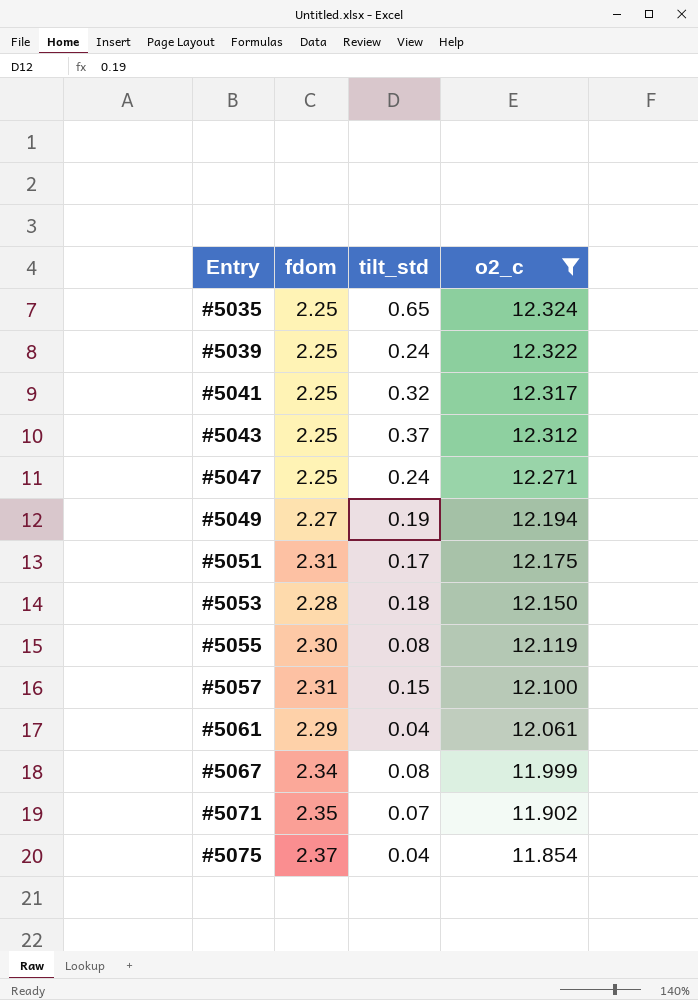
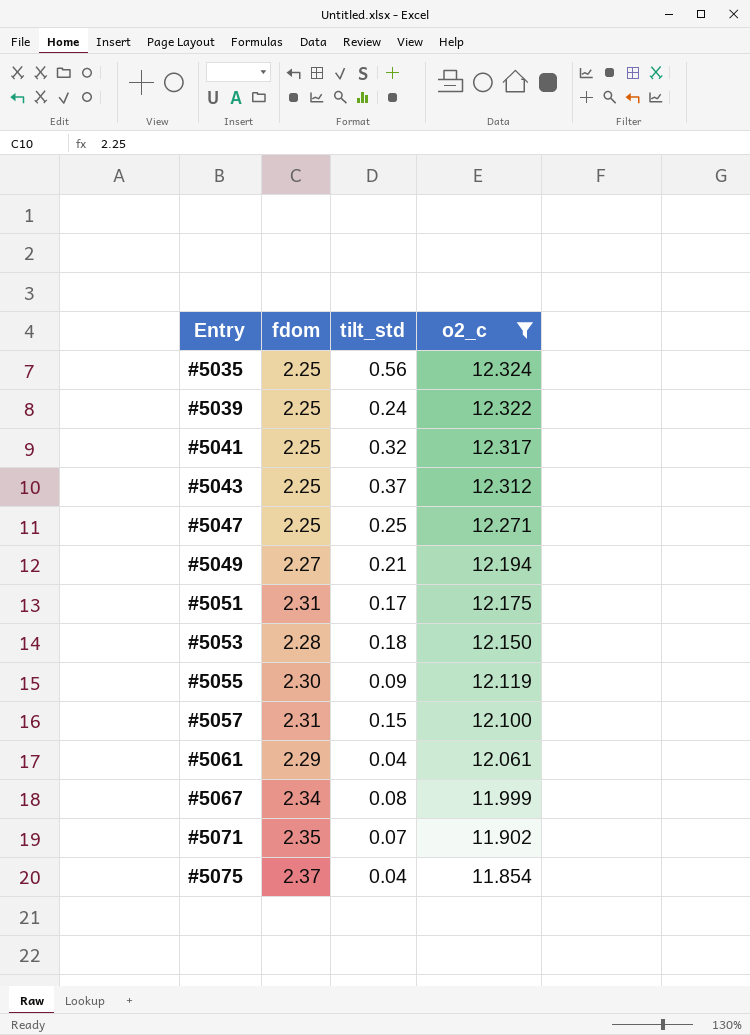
#5035 | tilt_std: 0.65 -> 0.56
#5047 | tilt_std: 0.24 -> 0.25
#5049 | tilt_std: 0.19 -> 0.21
#5055 | tilt_std: 0.08 -> 0.09

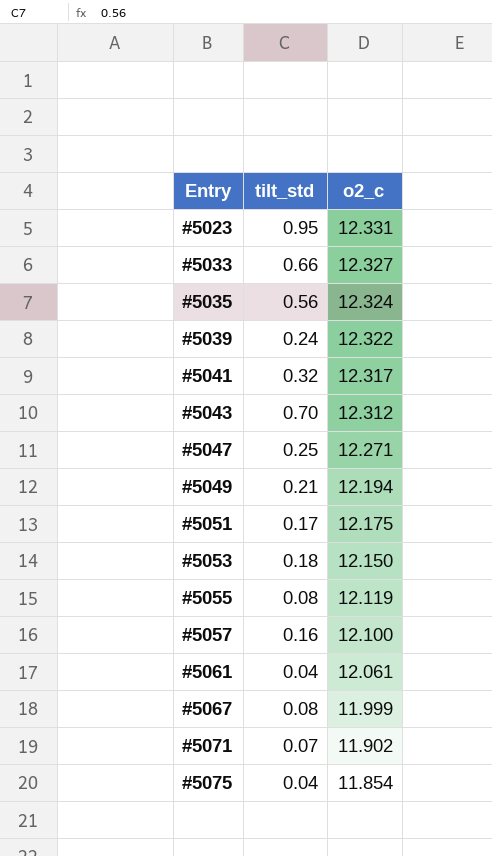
filter: o2_c <= 12.324 -> none
column fdom | position: 2 -> none
#5043 | tilt_std: 0.37 -> 0.70
#5055 | tilt_std: 0.09 -> 0.08
#5057 | tilt_std: 0.15 -> 0.16

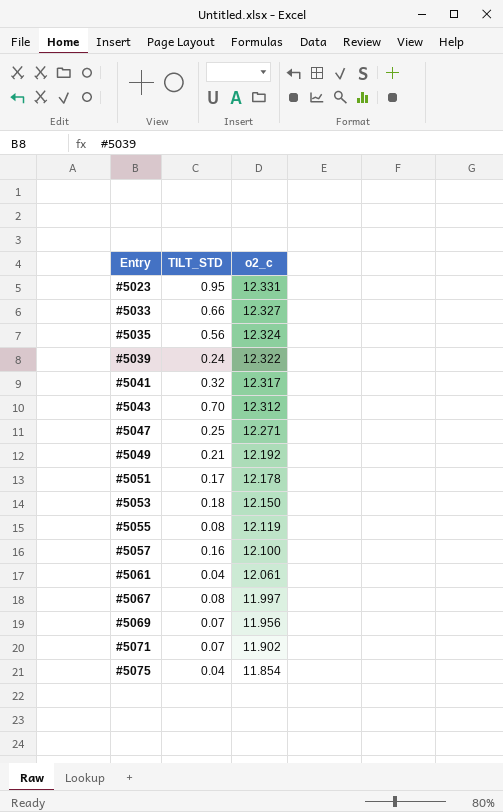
column name: tilt_std -> TILT_STD
#5049 | o2_c: 12.194 -> 12.192
#5051 | o2_c: 12.175 -> 12.178
#5067 | o2_c: 11.999 -> 11.997
row #5069: none -> 0.07 | 11.956

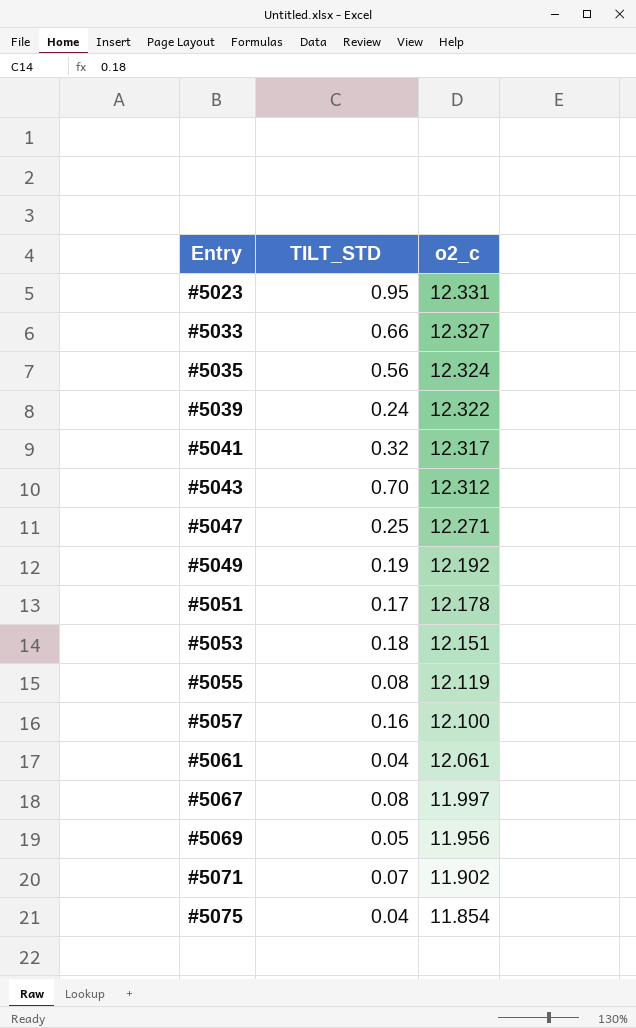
#5049 | TILT_STD: 0.21 -> 0.19
#5053 | o2_c: 12.150 -> 12.151
#5069 | TILT_STD: 0.07 -> 0.05

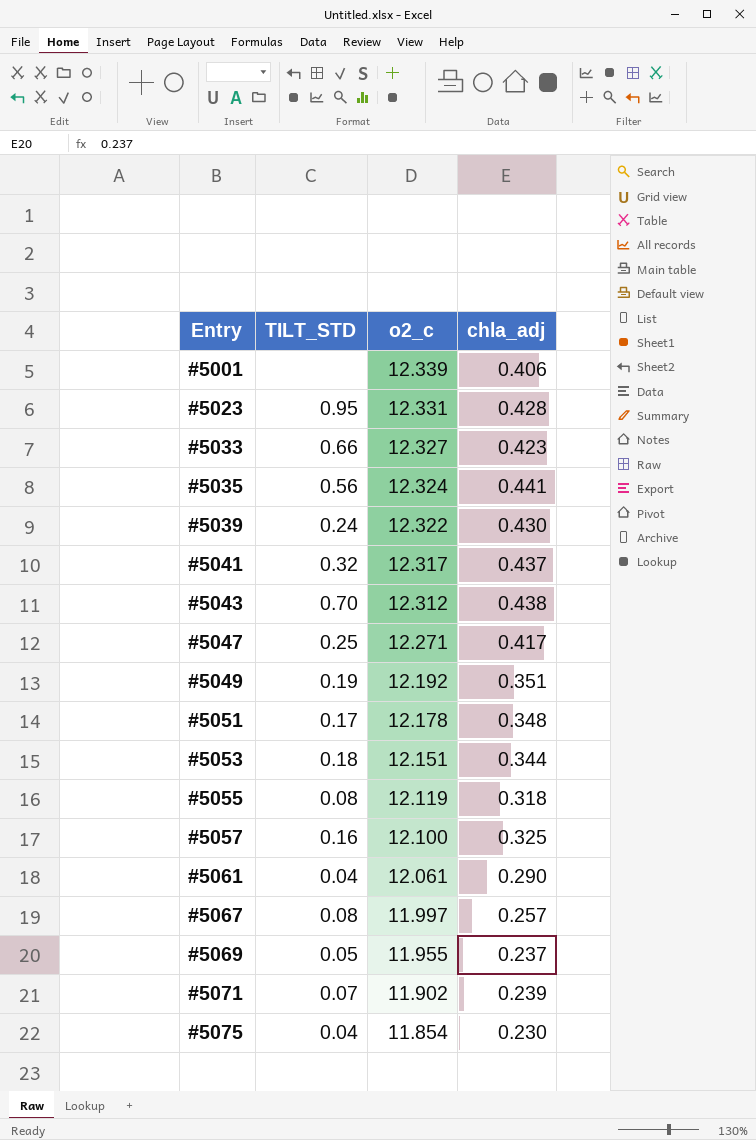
column chla_adj | position: none -> 4
row #5001: none -> none | 12.339 | 0.406
#5069 | o2_c: 11.956 -> 11.955

